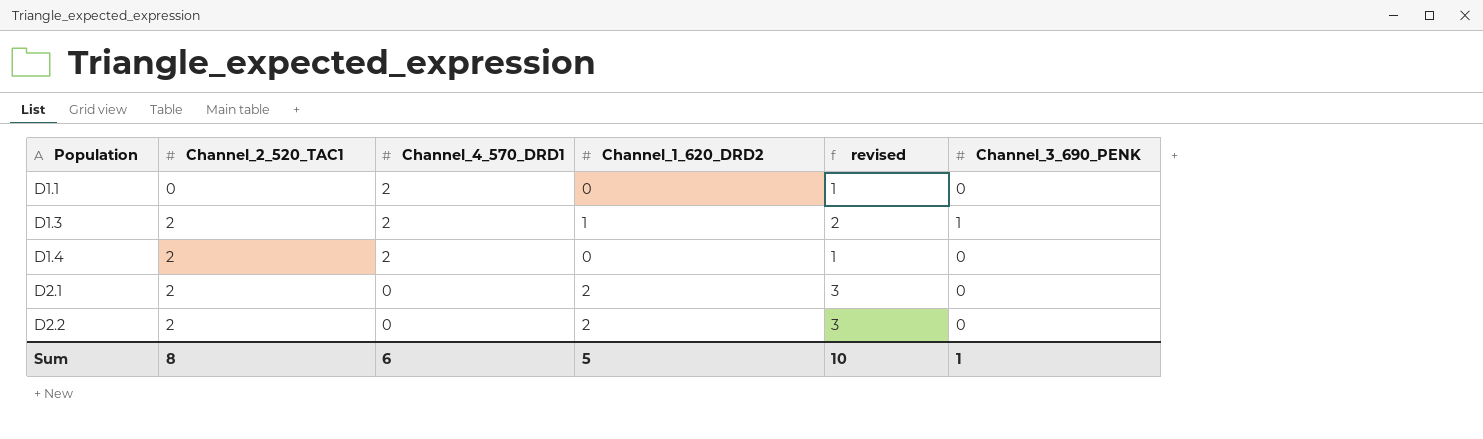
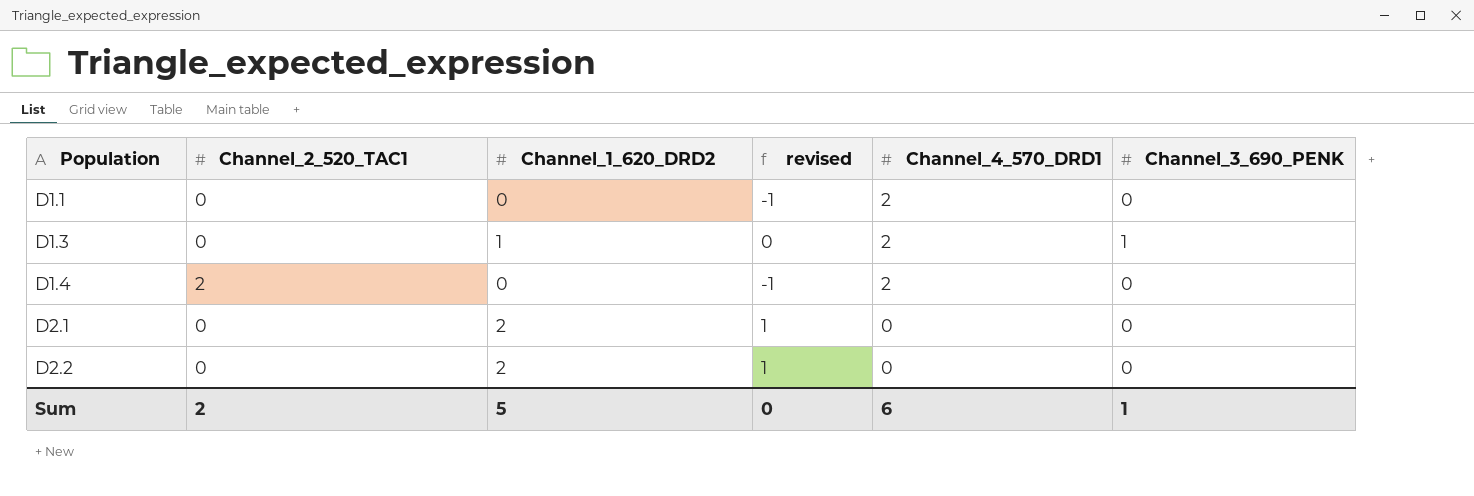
column revised | formula: [Channel_1_620_DRD2] + 1 -> [Channel_1_620_DRD2] - 1
column Channel_4_570_DRD1 | position: 3 -> 5
D1.3 | Channel_2_520_TAC1: 2 -> 0
D2.1 | Channel_2_520_TAC1: 2 -> 0
D2.2 | Channel_2_520_TAC1: 2 -> 0
Sum | Channel_2_520_TAC1: 8 -> 2
Sum | revised: 10 -> 0

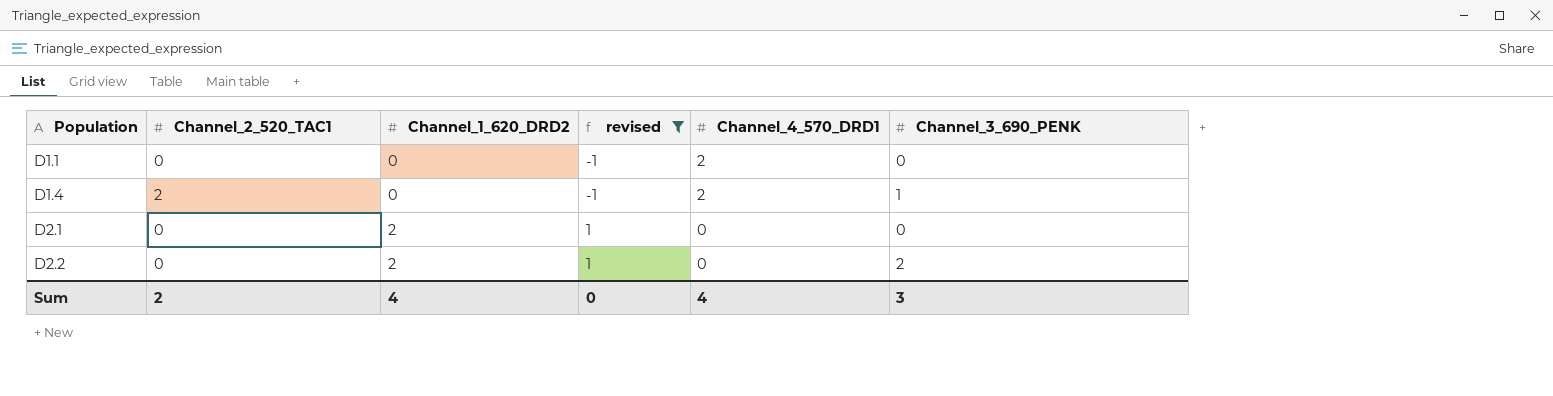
filter: none -> revised != 0
D1.4 | Channel_3_690_PENK: 0 -> 1
D2.2 | Channel_3_690_PENK: 0 -> 2
Sum | Channel_1_620_DRD2: 5 -> 4
Sum | Channel_4_570_DRD1: 6 -> 4
Sum | Channel_3_690_PENK: 1 -> 3

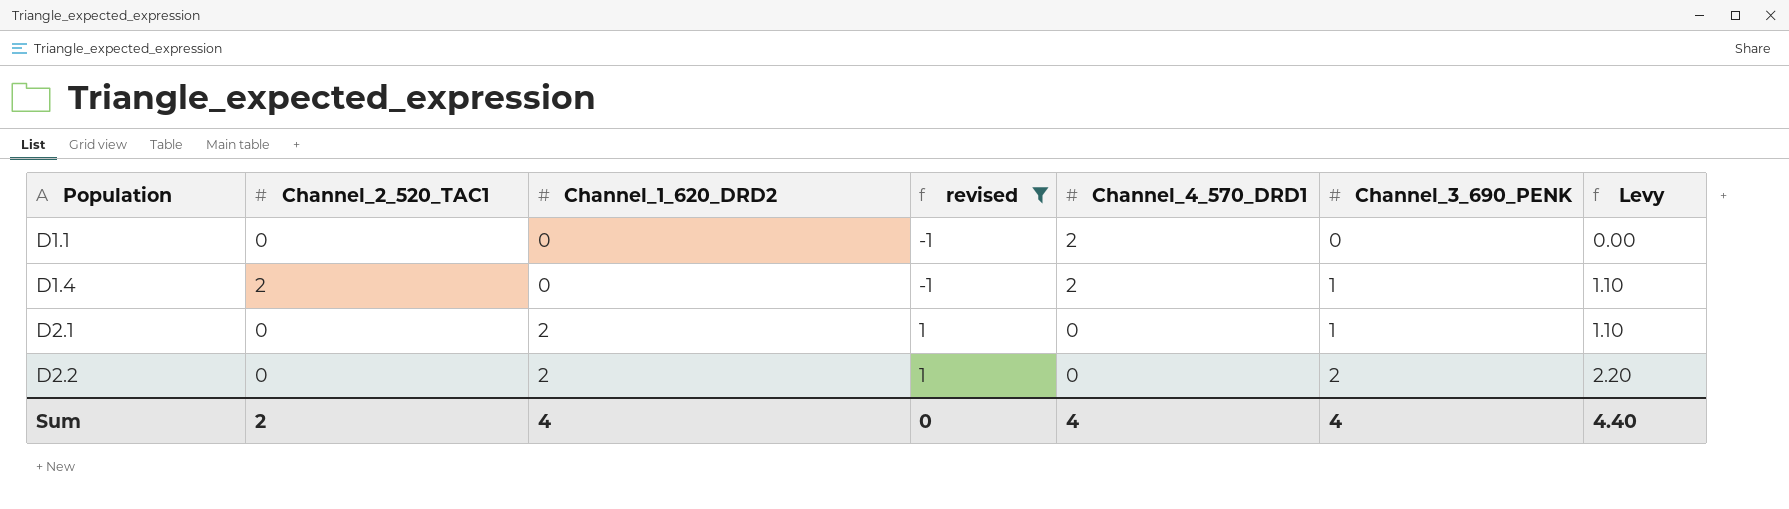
column Levy | formula: none -> [Channel_3_690_PENK] * 1.1
D2.1 | Channel_3_690_PENK: 0 -> 1
Sum | Channel_3_690_PENK: 3 -> 4

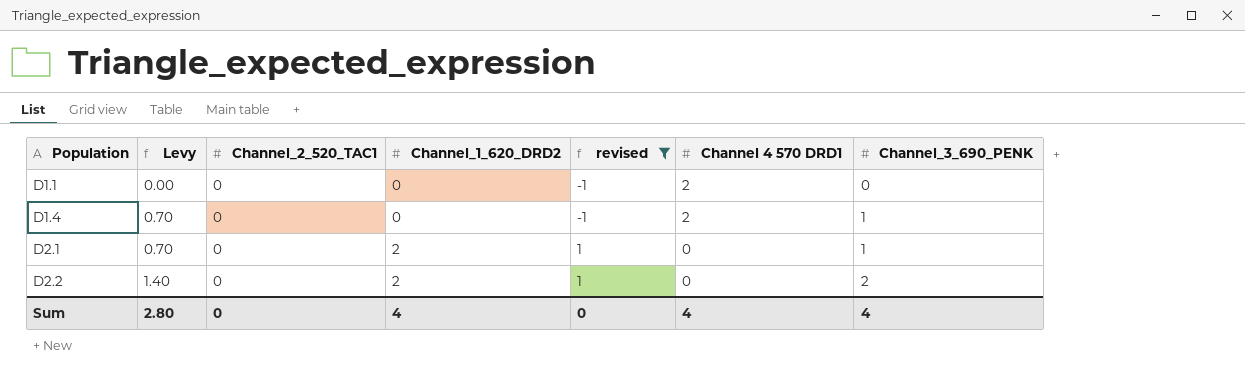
column Levy | formula: [Channel_3_690_PENK] * 1.1 -> [Channel_3_690_PENK] * 0.7
column Levy | position: 7 -> 2
column name: Channel_4_570_DRD1 -> Channel 4 570 DRD1
D1.4 | Channel_2_520_TAC1: 2 -> 0
Sum | Levy: 4.40 -> 2.80
Sum | Channel_2_520_TAC1: 2 -> 0

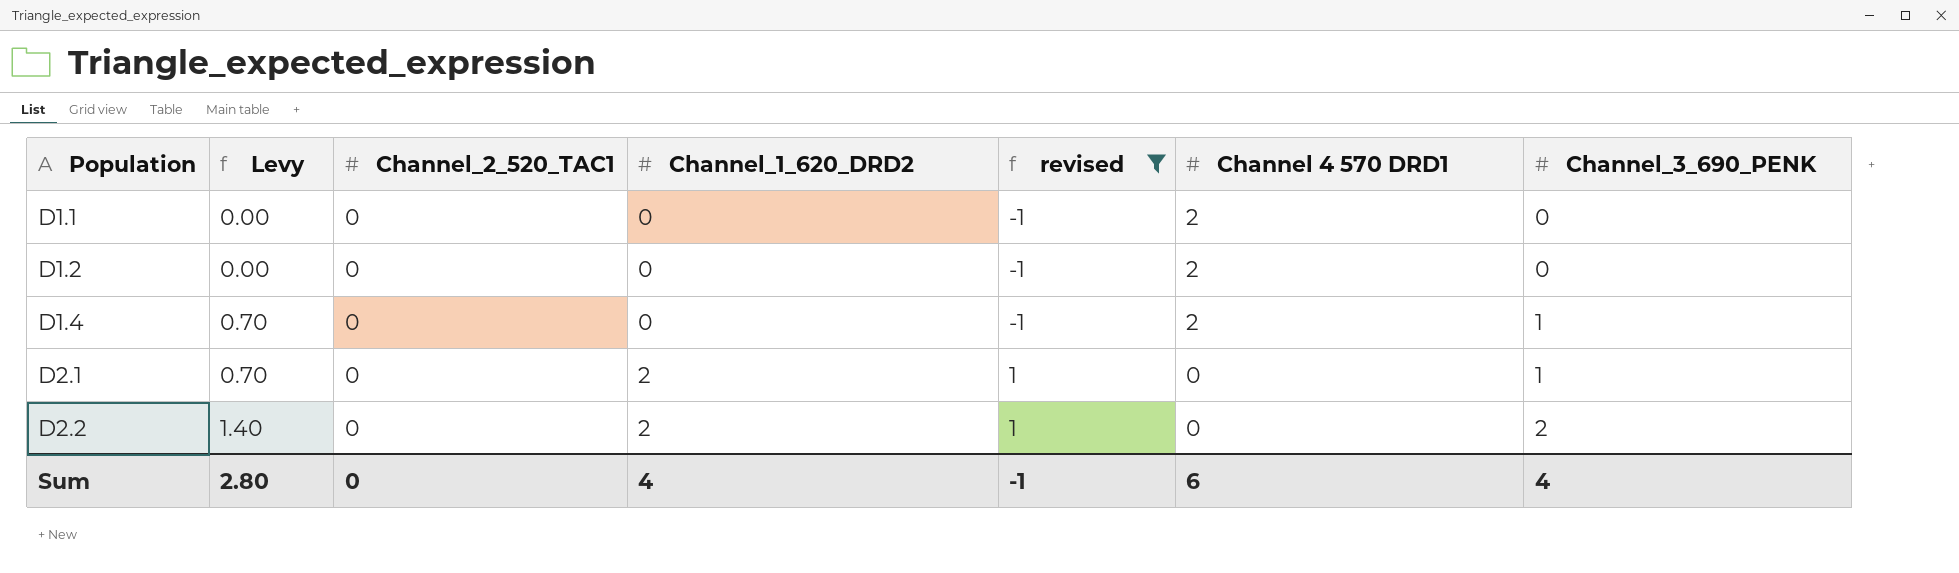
row D1.2: none -> 0.00 | 0 | 0 | -1 | 2 | 0
Sum | revised: 0 -> -1
Sum | Channel 4 570 DRD1: 4 -> 6

